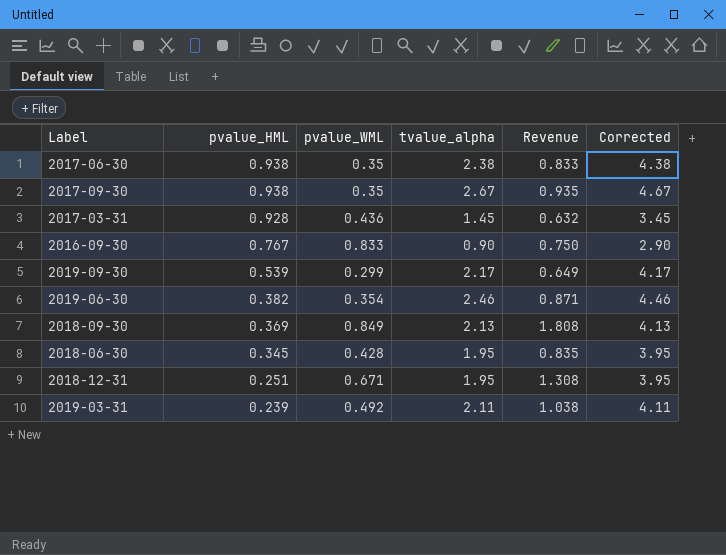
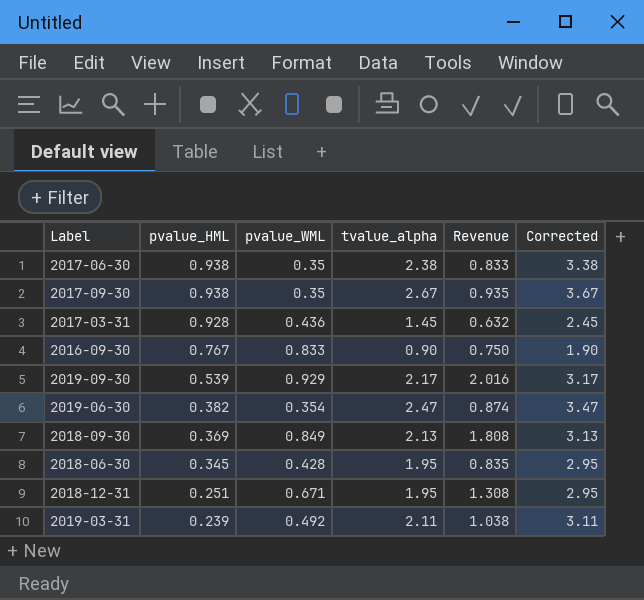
column Corrected | formula: [tvalue_alpha] + 2 -> [tvalue_alpha] + 1
2019-09-30 | pvalue_WML: 0.299 -> 0.929
2019-09-30 | Revenue: 0.649 -> 2.016
2019-06-30 | tvalue_alpha: 2.46 -> 2.47
2019-06-30 | Revenue: 0.871 -> 0.874

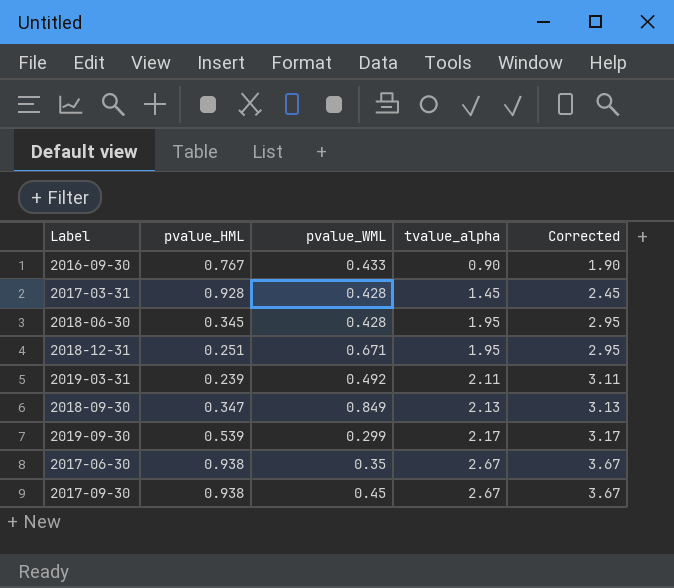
row order: pvalue_HML descending -> tvalue_alpha ascending
column Revenue | formula: [pvalue_WML] * [tvalue_alpha] -> none
row 2019-06-30: 0.382 | 0.354 | 2.47 | 0.874 | 3.47 -> none
2016-09-30 | pvalue_WML: 0.833 -> 0.433
2017-03-31 | pvalue_WML: 0.436 -> 0.428
2018-09-30 | pvalue_HML: 0.369 -> 0.347
2019-09-30 | pvalue_WML: 0.929 -> 0.299
2017-06-30 | tvalue_alpha: 2.38 -> 2.67
2017-06-30 | Corrected: 3.38 -> 3.67
2017-09-30 | pvalue_WML: 0.35 -> 0.45

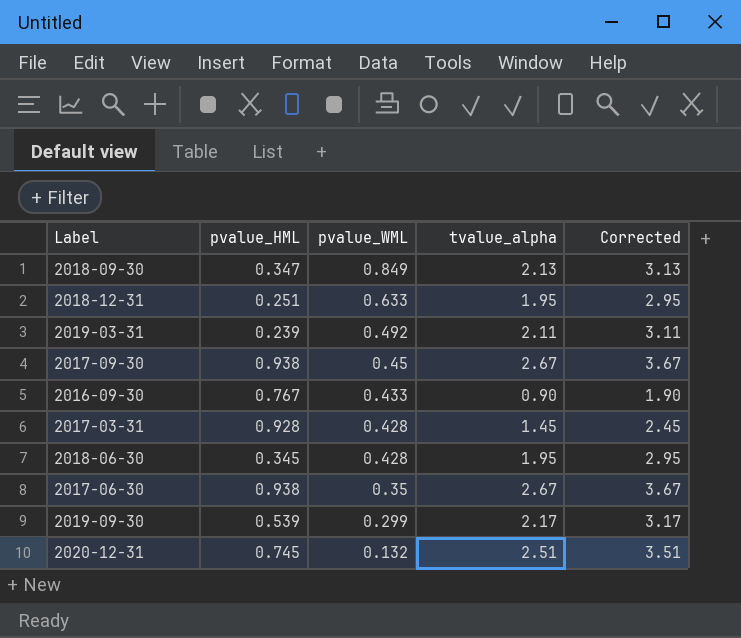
row order: tvalue_alpha ascending -> pvalue_WML descending
2018-12-31 | pvalue_WML: 0.671 -> 0.633
row 2020-12-31: none -> 0.745 | 0.132 | 2.51 | 3.51

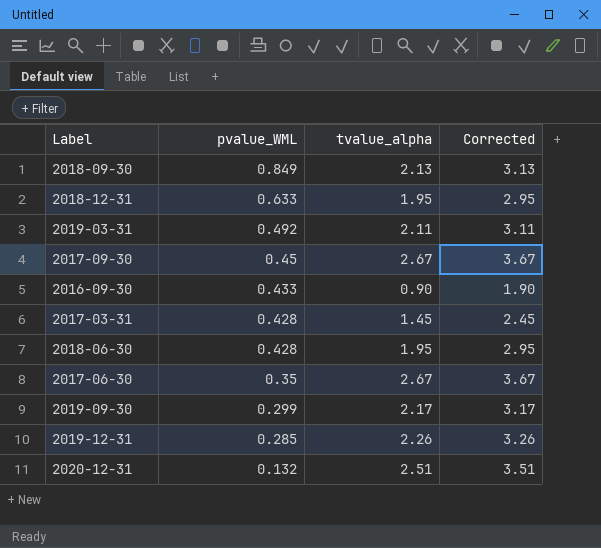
column pvalue_HML | position: 2 -> none
row 2019-12-31: none -> 0.285 | 2.26 | 3.26

